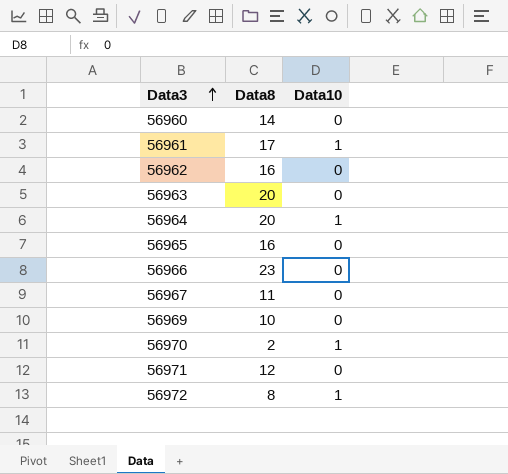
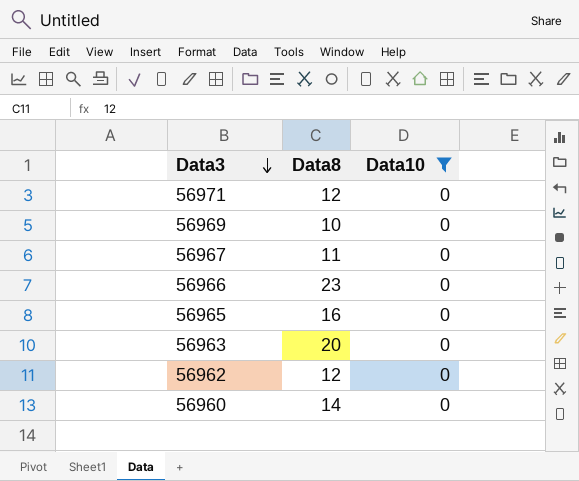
filter: none -> Data10 = 0
row order: Data3 ascending -> Data3 descending
56962 | Data8: 16 -> 12

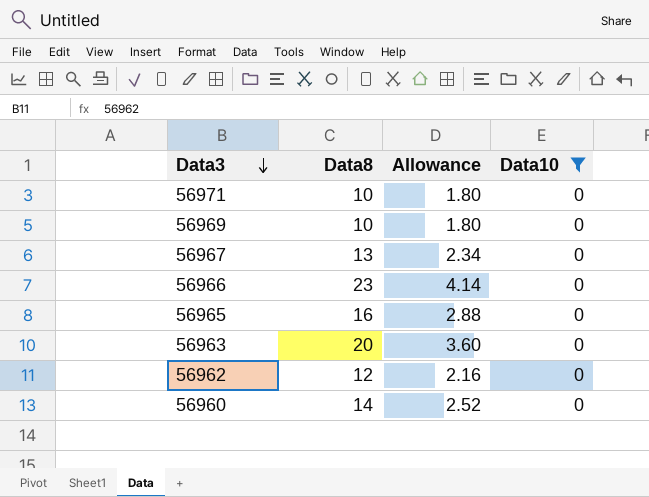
column Allowance | formula: none -> [Data8] * 0.18
56971 | Data8: 12 -> 10
56967 | Data8: 11 -> 13

